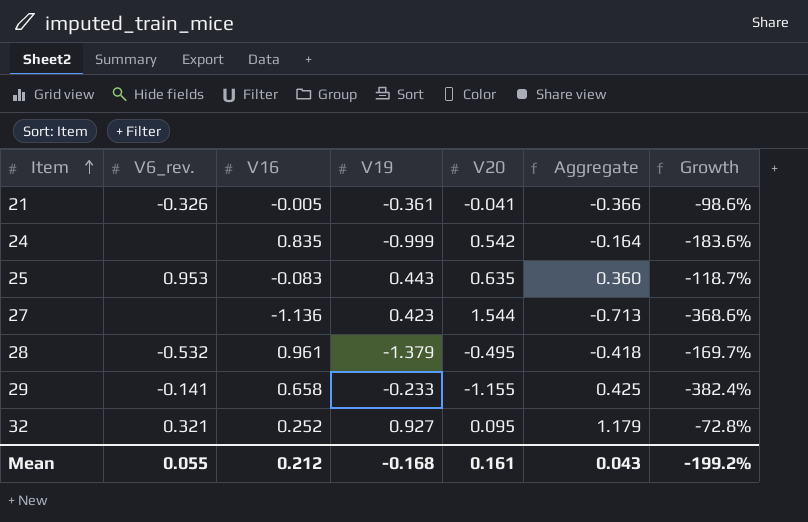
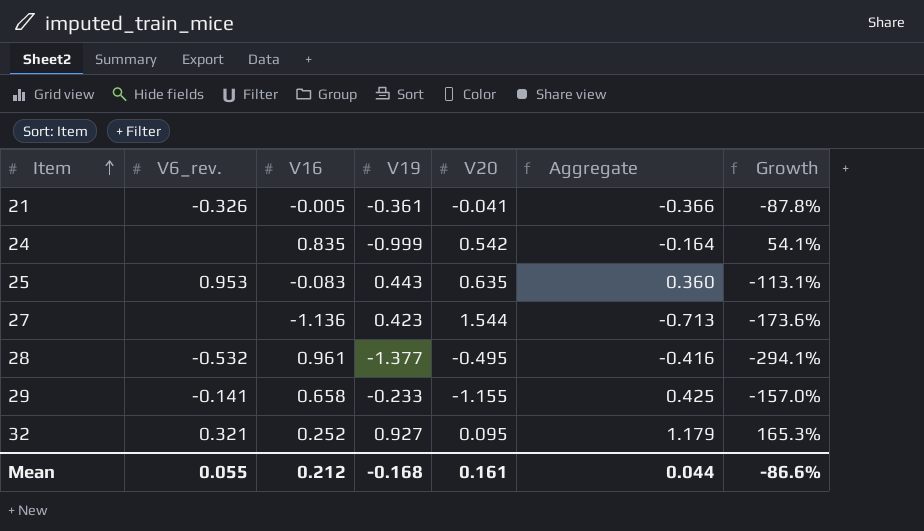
column Growth | formula: ([V16] - [V19]) / [V19] -> ([V16] - [V20]) / [V20]
28 | V19: -1.379 -> -1.377
28 | Aggregate: -0.418 -> -0.416
Mean | Aggregate: 0.043 -> 0.044
Mean | Growth: -199.2% -> -86.6%

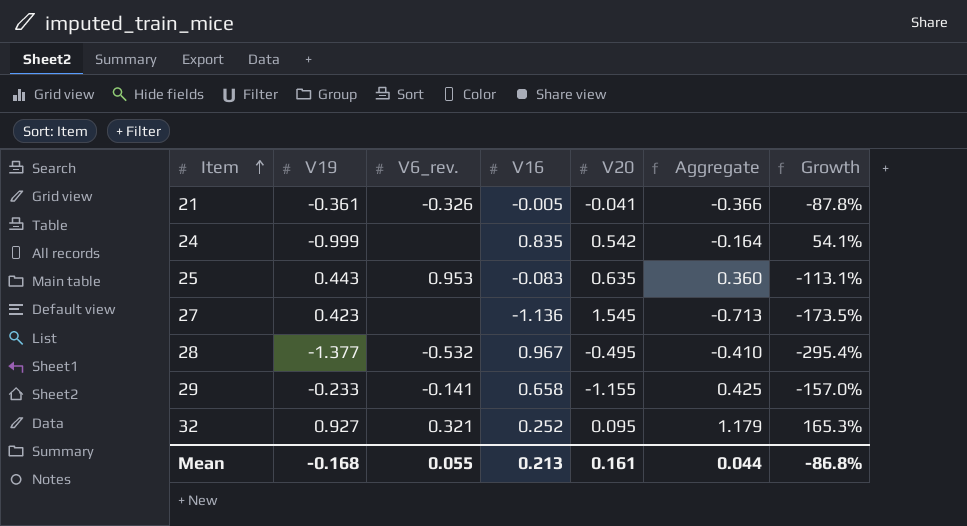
column V19 | position: 4 -> 2
27 | V20: 1.544 -> 1.545
27 | Growth: -173.6% -> -173.5%
28 | V16: 0.961 -> 0.967
28 | Aggregate: -0.416 -> -0.410
28 | Growth: -294.1% -> -295.4%
Mean | V16: 0.212 -> 0.213
Mean | Growth: -86.6% -> -86.8%

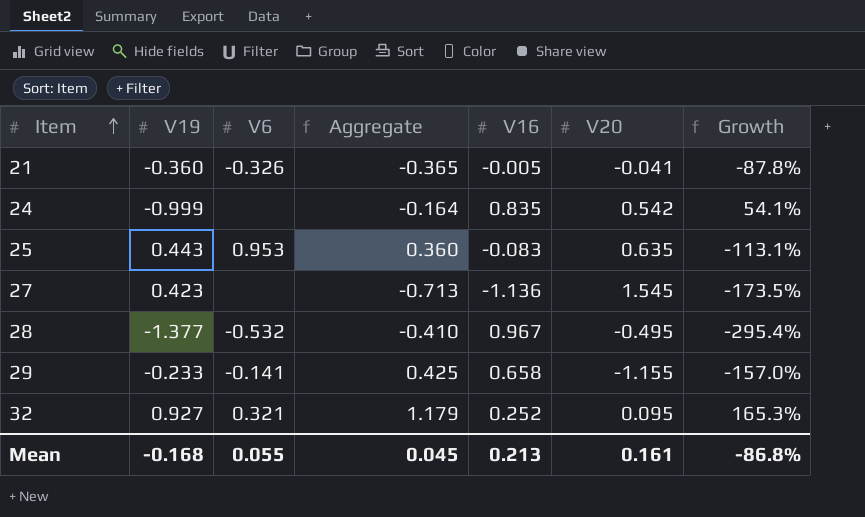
column name: V6_rev. -> V6
column Aggregate | position: 6 -> 4
21 | V19: -0.361 -> -0.360
21 | Aggregate: -0.366 -> -0.365
Mean | Aggregate: 0.044 -> 0.045

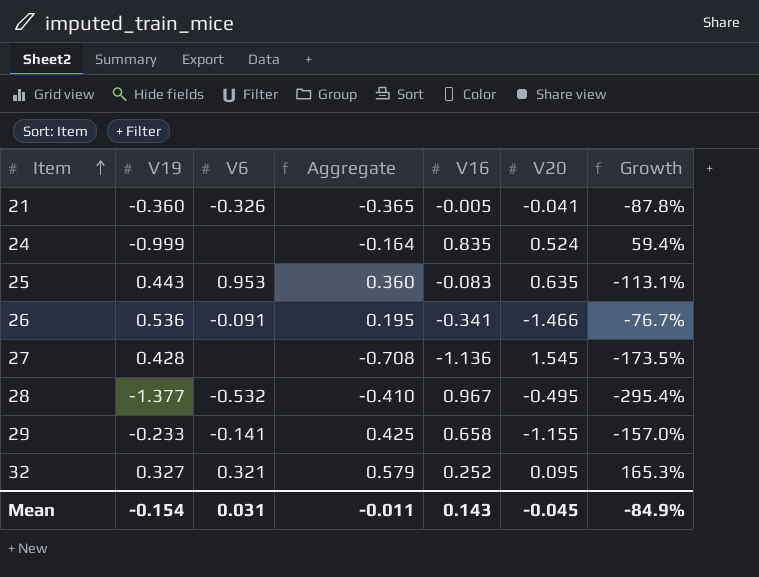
24 | V20: 0.542 -> 0.524
24 | Growth: 54.1% -> 59.4%
row 26: none -> 0.536 | -0.091 | 0.195 | -0.341 | -1.466 | -76.7%
27 | V19: 0.423 -> 0.428
27 | Aggregate: -0.713 -> -0.708
32 | V19: 0.927 -> 0.327
32 | Aggregate: 1.179 -> 0.579
Mean | V19: -0.168 -> -0.154
Mean | V6: 0.055 -> 0.031
Mean | Aggregate: 0.045 -> -0.011
Mean | V16: 0.213 -> 0.143
Mean | V20: 0.161 -> -0.045
Mean | Growth: -86.8% -> -84.9%

